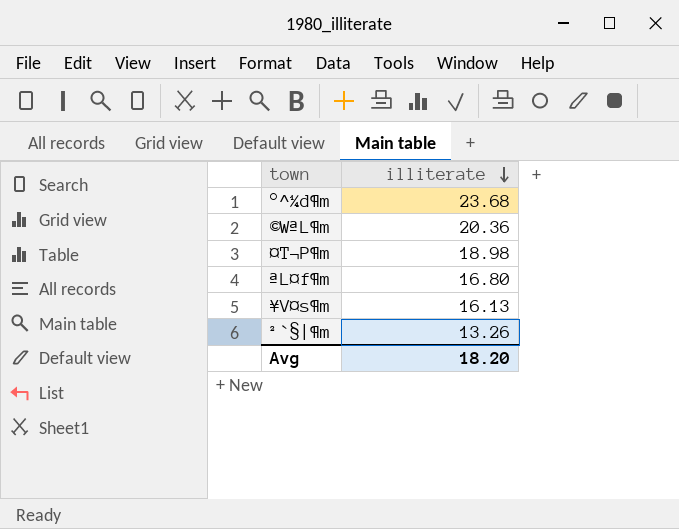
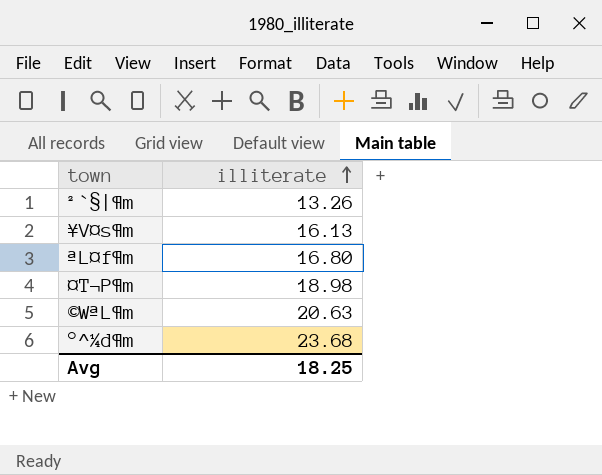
row order: illiterate descending -> illiterate ascending
©WªL¶m | illiterate: 20.36 -> 20.63
Avg | illiterate: 18.20 -> 18.25

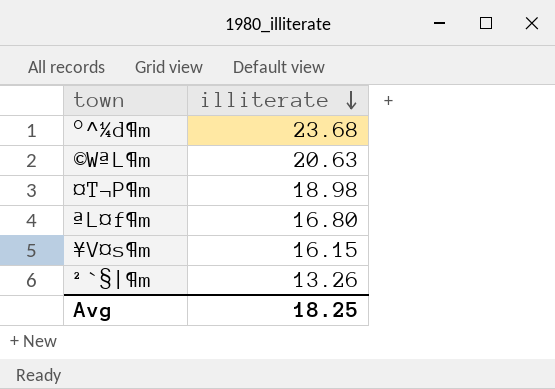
row order: illiterate ascending -> illiterate descending
¥V¤s¶m | illiterate: 16.13 -> 16.15

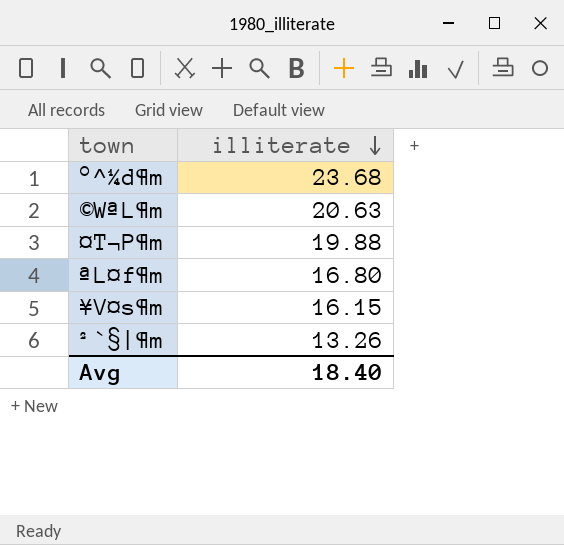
¤T¬P¶m | illiterate: 18.98 -> 19.88
Avg | illiterate: 18.25 -> 18.40

